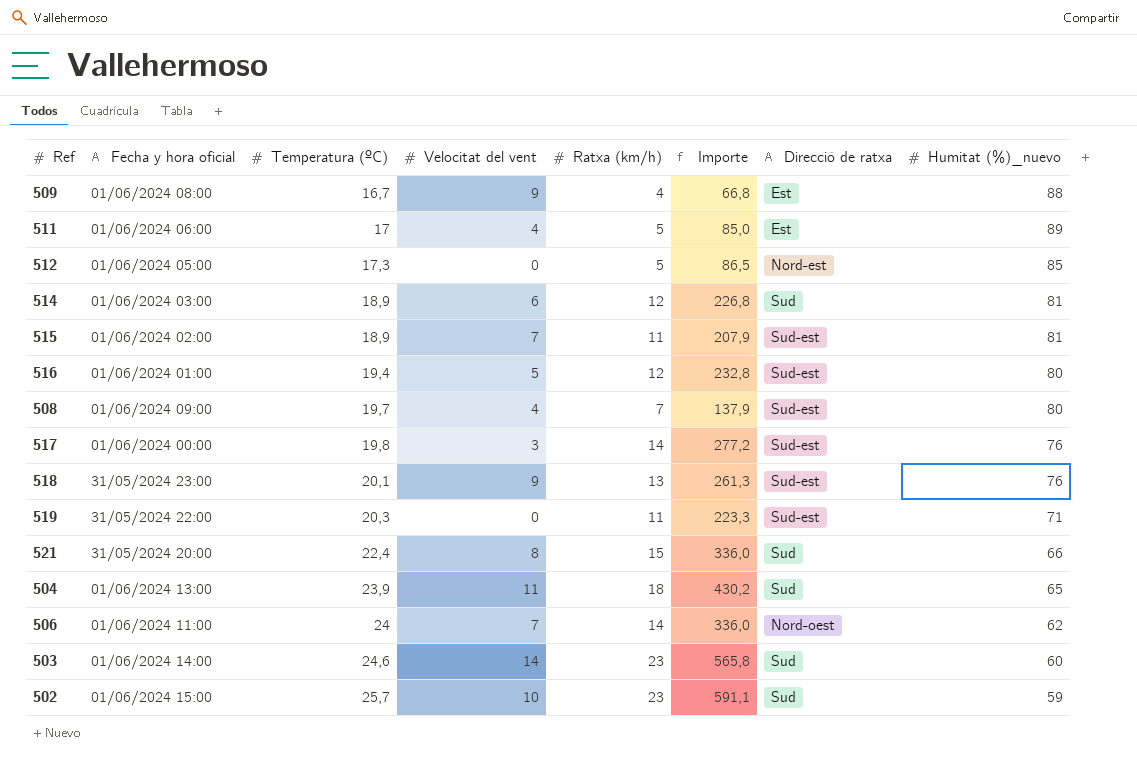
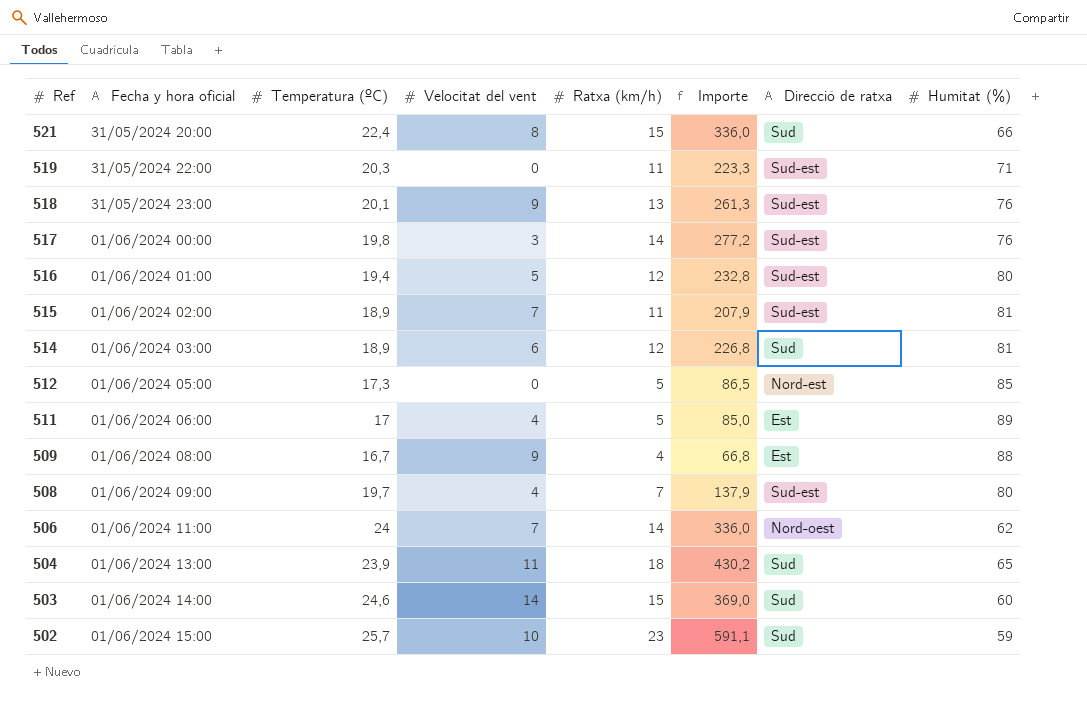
row order: Temperatura (ºC) ascending -> Ref descending
column name: Humitat (%)_nuevo -> Humitat (%)
503 | Ratxa (km/h): 23 -> 15
503 | Importe: 565,8 -> 369,0

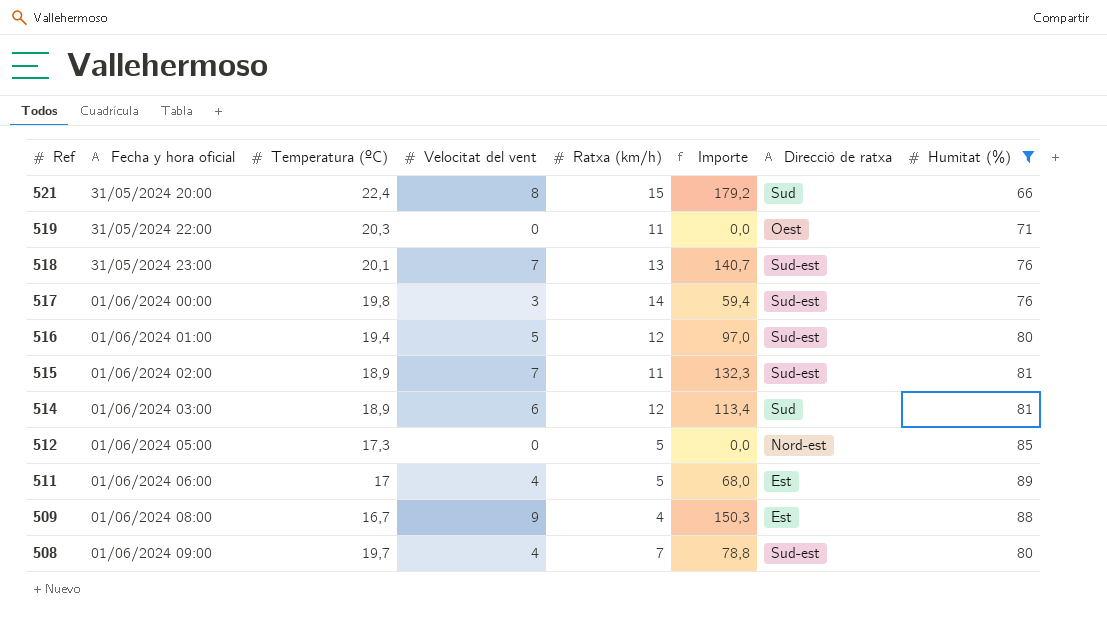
filter: none -> Humitat (%) >= 66
column Importe | formula: [Temperatura (ºC)] * [Ratxa (km/h)] -> [Temperatura (ºC)] * [Velocitat del vent]
519 | Direcció de ratxa: Sud-est -> Oest
518 | Velocitat del vent: 9 -> 7

